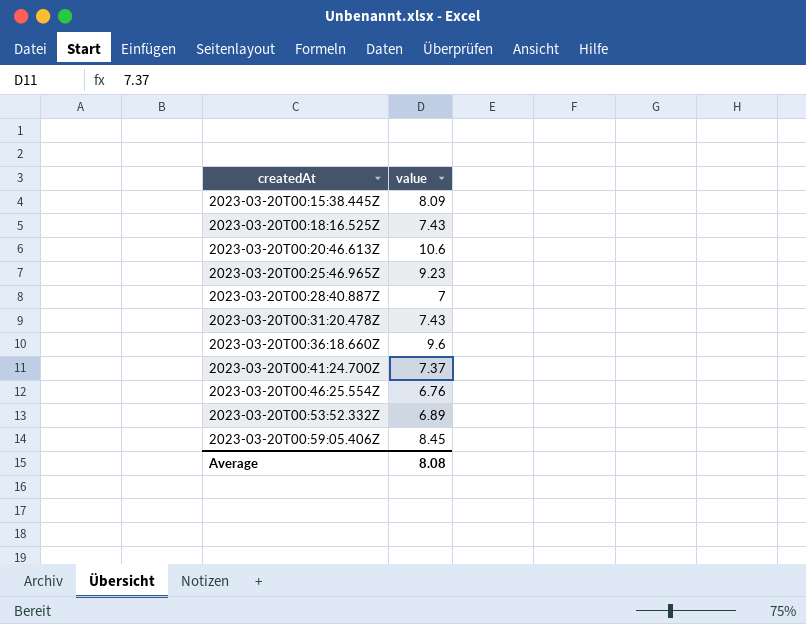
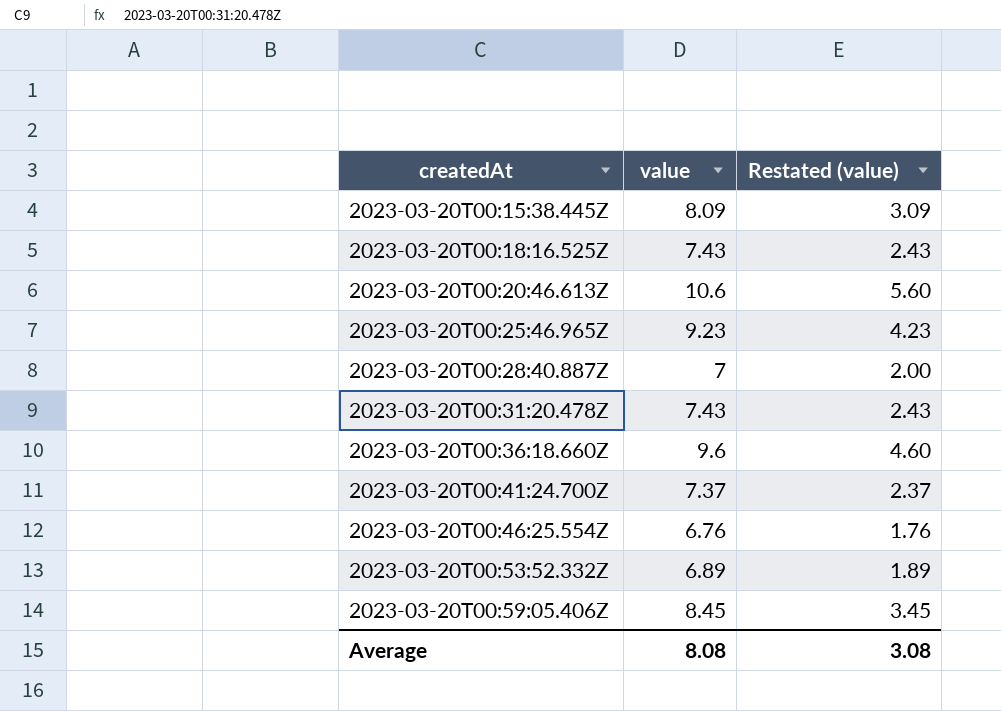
column Restated (value) | formula: none -> [value] - 5

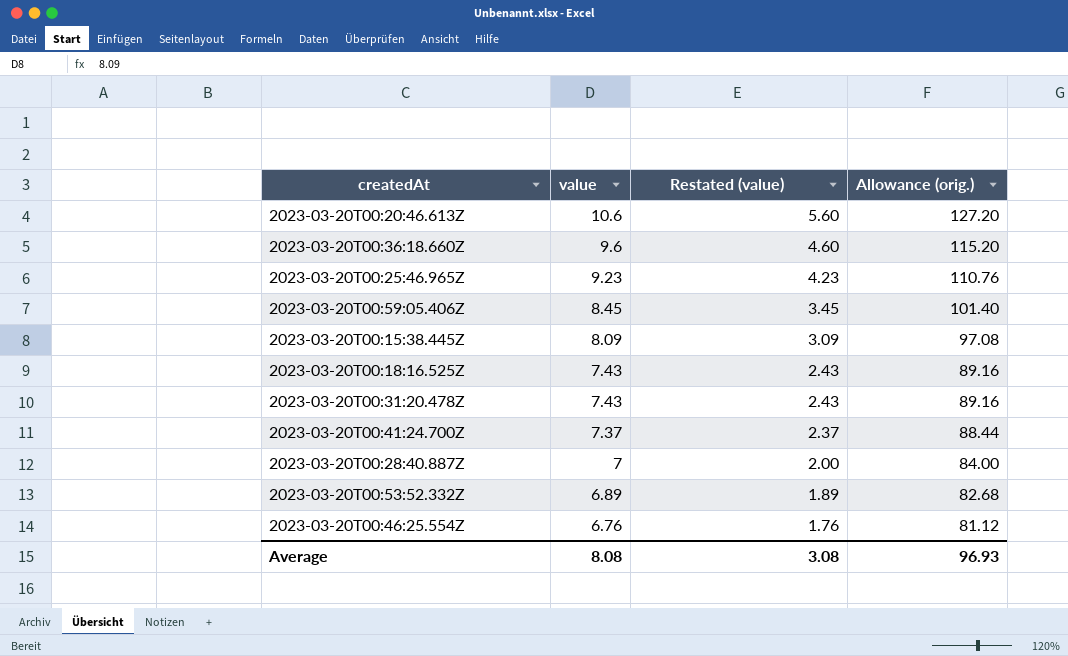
row order: createdAt ascending -> value descending
column Allowance (orig.) | formula: none -> [value] * 12

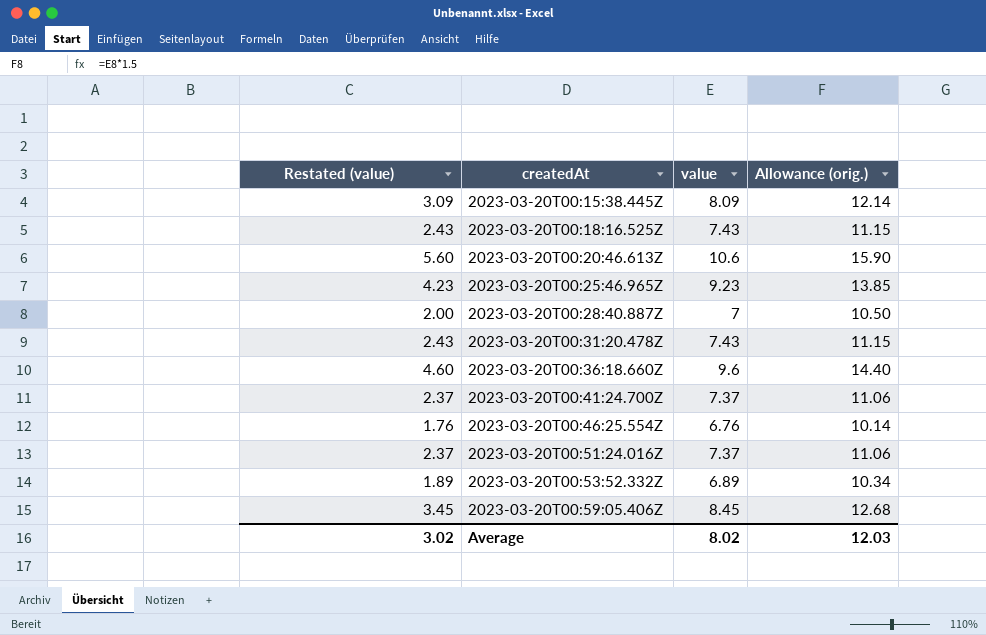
row order: value descending -> createdAt ascending
column Restated (value) | position: 3 -> 1
column Allowance (orig.) | formula: [value] * 12 -> [value] * 1.5
row 2023-03-20T00:51:24.016Z: none -> 2.37 | 7.37 | 11.06
Average | Restated (value): 3.08 -> 3.02
Average | value: 8.08 -> 8.02
Average | Allowance (orig.): 96.93 -> 12.03

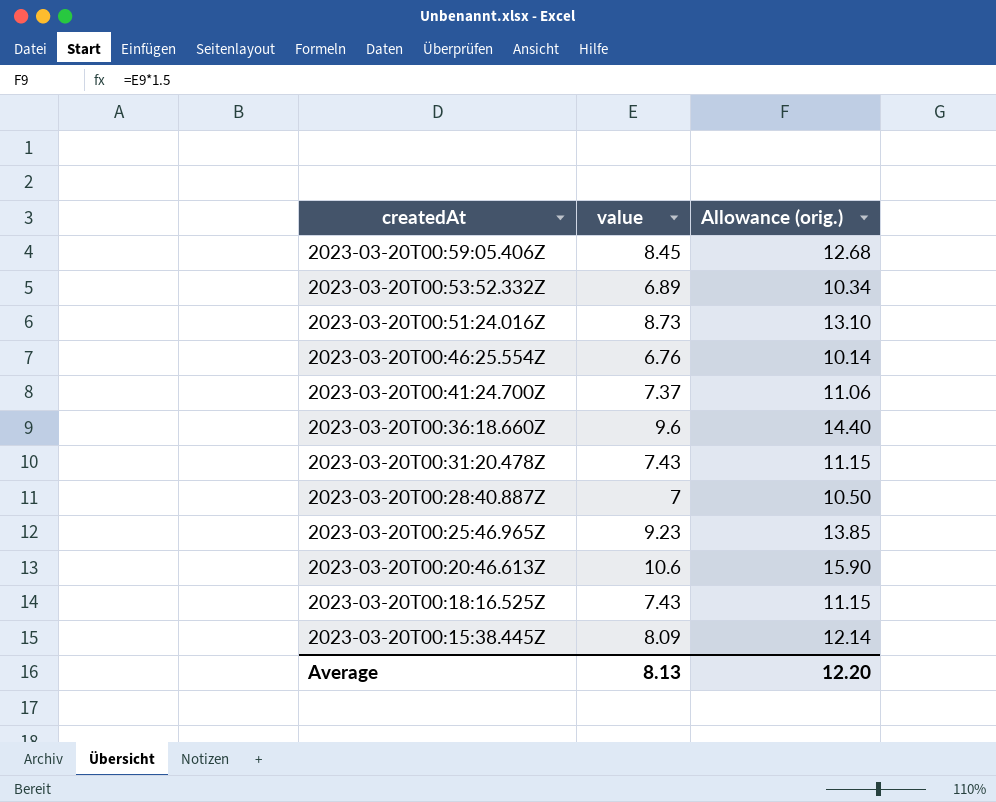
row order: createdAt ascending -> createdAt descending
column Restated (value) | formula: [value] - 5 -> none
2023-03-20T00:51:24.016Z | value: 7.37 -> 8.73
2023-03-20T00:51:24.016Z | Allowance (orig.): 11.06 -> 13.10
Average | value: 8.02 -> 8.13
Average | Allowance (orig.): 12.03 -> 12.20

